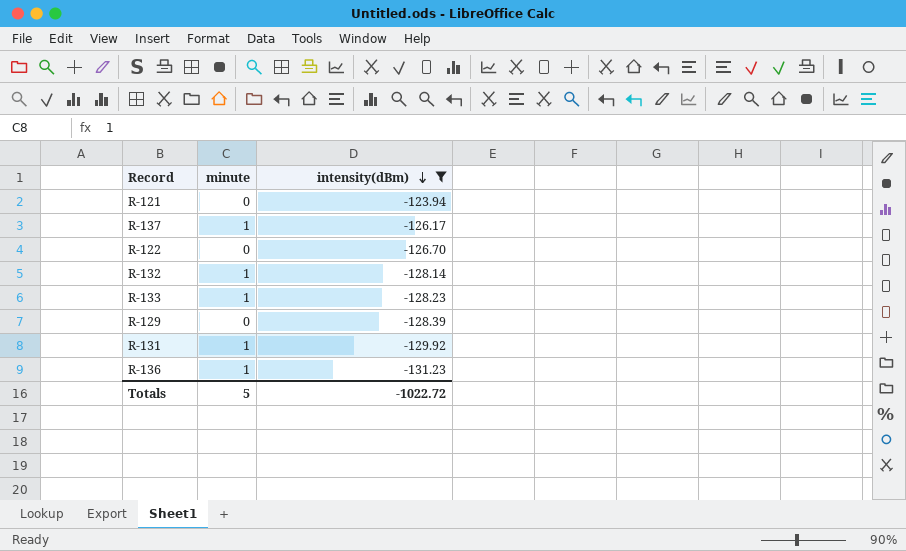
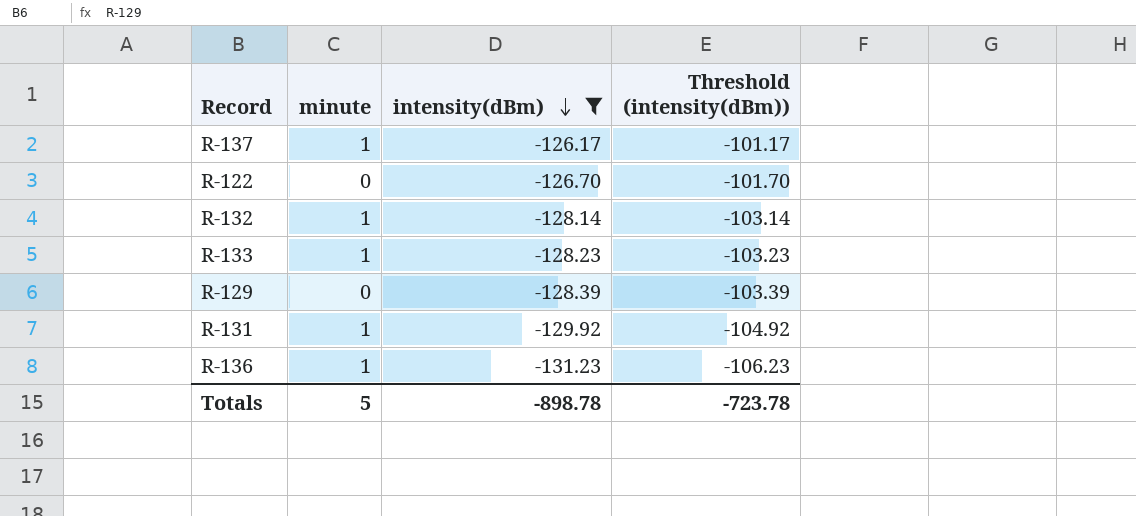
column Threshold (intensity(dBm)) | formula: none -> [intensity(dBm)] + 25
row R-121: 0 | -123.94 -> none
Totals | intensity(dBm): -1022.72 -> -898.78

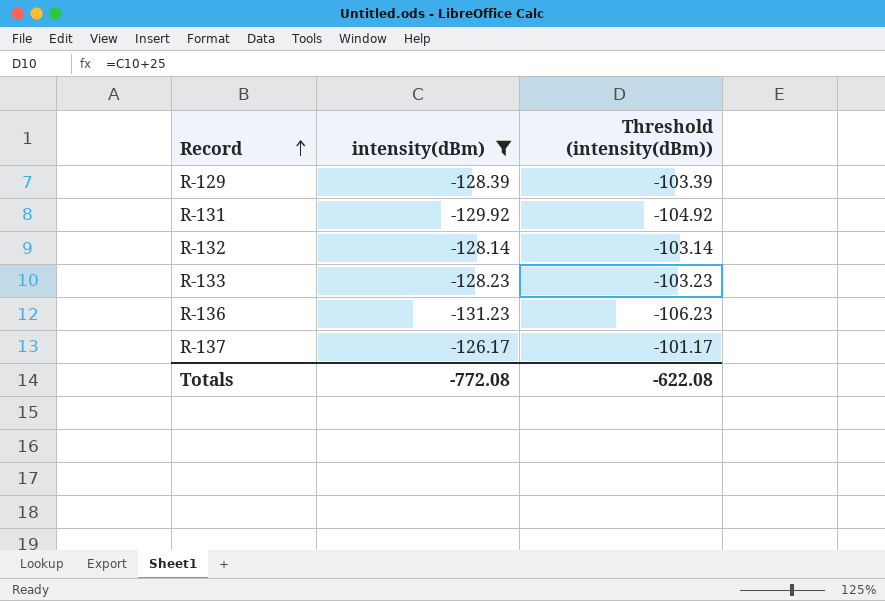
row order: intensity(dBm) descending -> Record ascending
column minute | position: 2 -> none
row R-122: 0 | -126.70 | -101.70 -> none
Totals | intensity(dBm): -898.78 -> -772.08
Totals | Threshold (intensity(dBm)): -723.78 -> -622.08

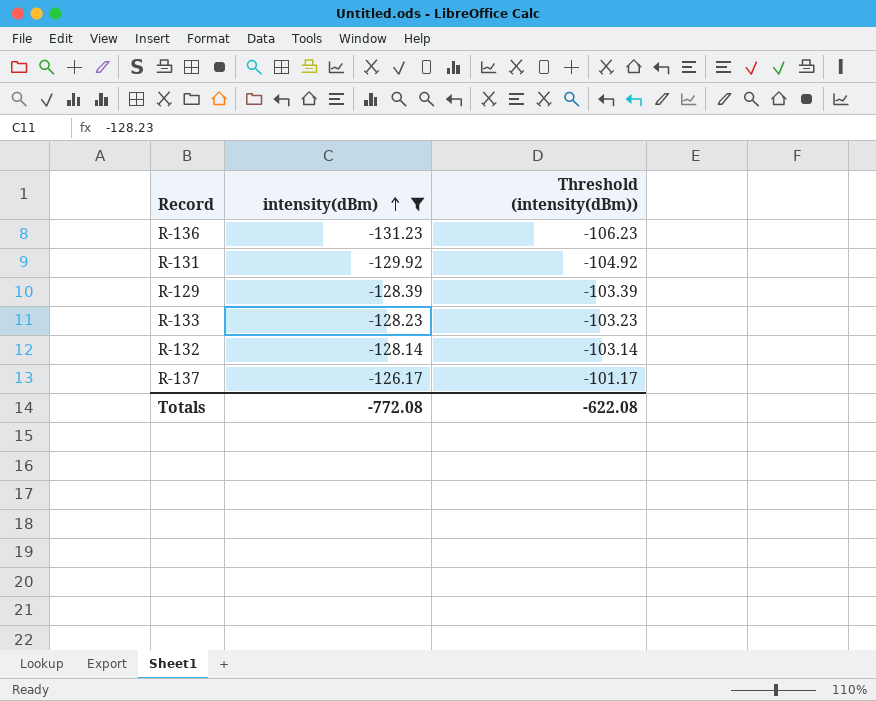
row order: Record ascending -> intensity(dBm) ascending

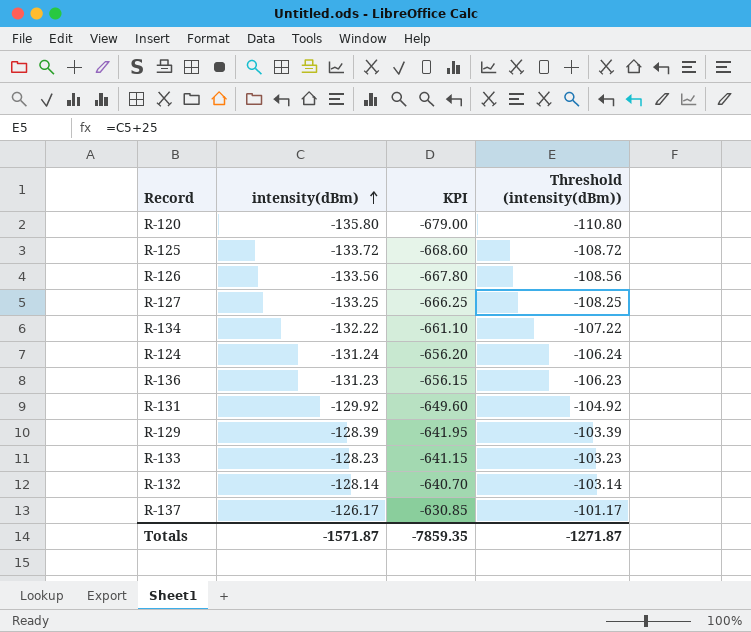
filter: intensity(dBm) >= -131.23 -> none
column KPI | formula: none -> [intensity(dBm)] * 5
Totals | intensity(dBm): -772.08 -> -1571.87
Totals | Threshold (intensity(dBm)): -622.08 -> -1271.87

